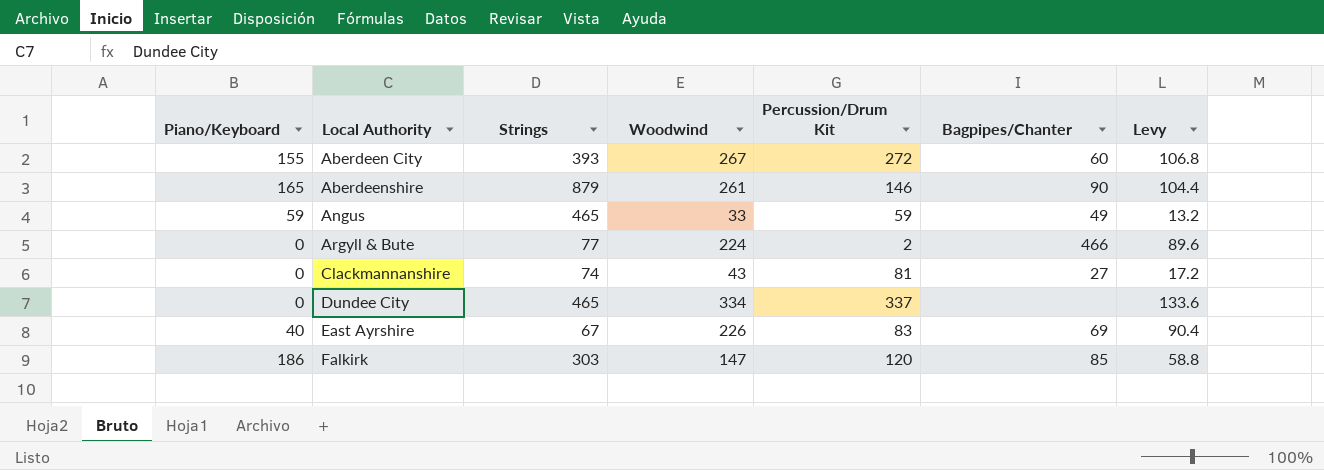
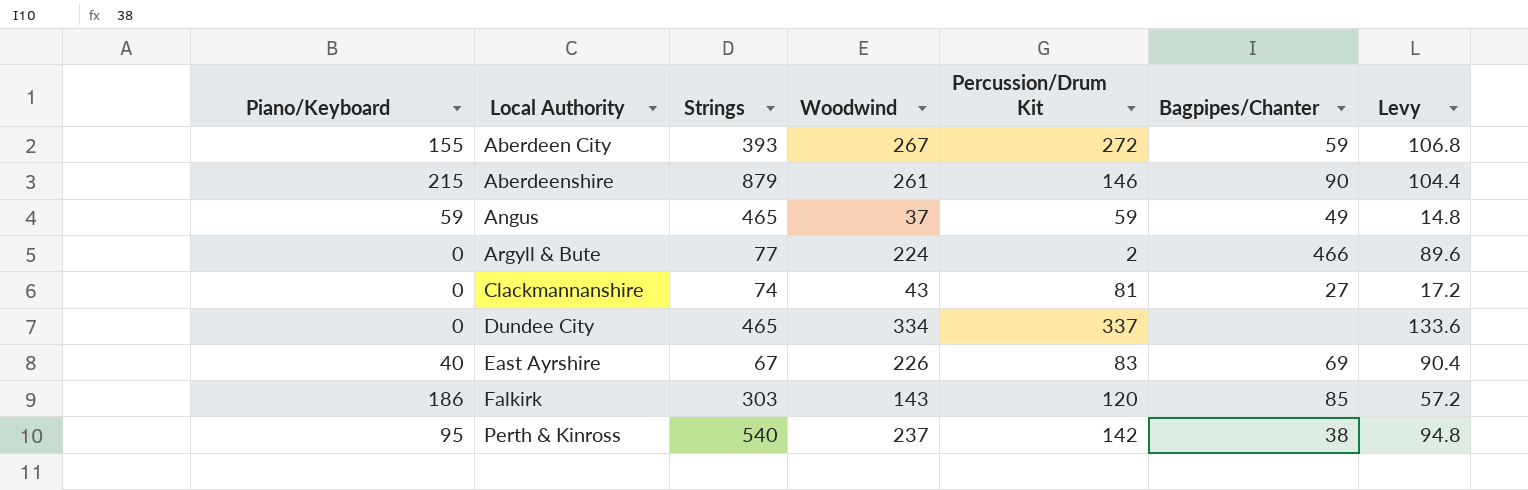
Aberdeen City | Bagpipes/Chanter: 60 -> 59
Aberdeenshire | Piano/Keyboard: 165 -> 215
Angus | Woodwind: 33 -> 37
Angus | Levy: 13.2 -> 14.8
Falkirk | Woodwind: 147 -> 143
Falkirk | Levy: 58.8 -> 57.2
row Perth & Kinross: none -> 95 | 540 | 237 | 142 | 38 | 94.8

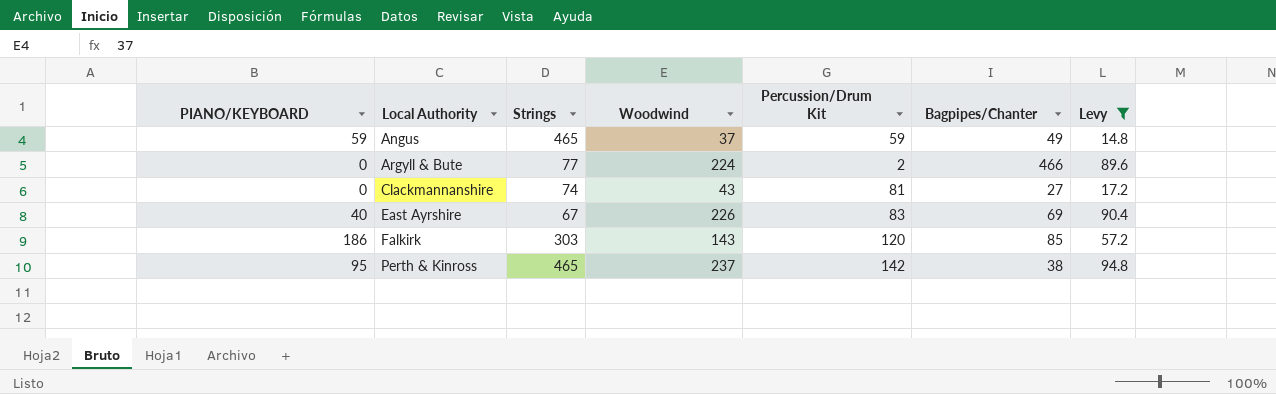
filter: none -> Levy <= 94.8
column name: Piano/Keyboard -> PIANO/KEYBOARD
Perth & Kinross | Strings: 540 -> 465

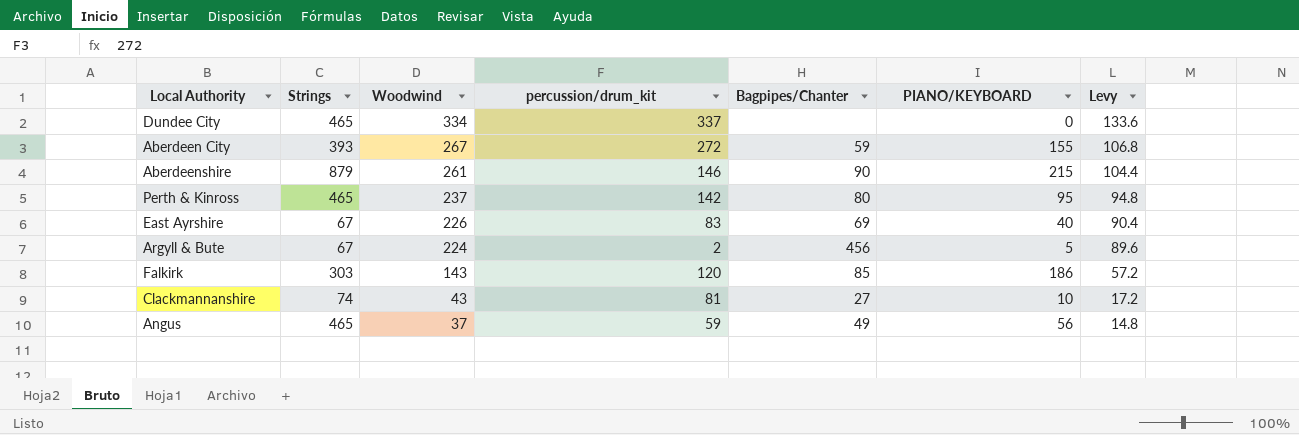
filter: Levy <= 94.8 -> none
row order: Local Authority ascending -> Woodwind descending
column name: Percussion/Drum Kit -> percussion/drum_kit
column PIANO/KEYBOARD | position: 1 -> 6
Perth & Kinross | Bagpipes/Chanter: 38 -> 80
Argyll & Bute | Strings: 77 -> 67
Argyll & Bute | Bagpipes/Chanter: 466 -> 456
Argyll & Bute | PIANO/KEYBOARD: 0 -> 5
Clackmannanshire | PIANO/KEYBOARD: 0 -> 10
Angus | PIANO/KEYBOARD: 59 -> 56

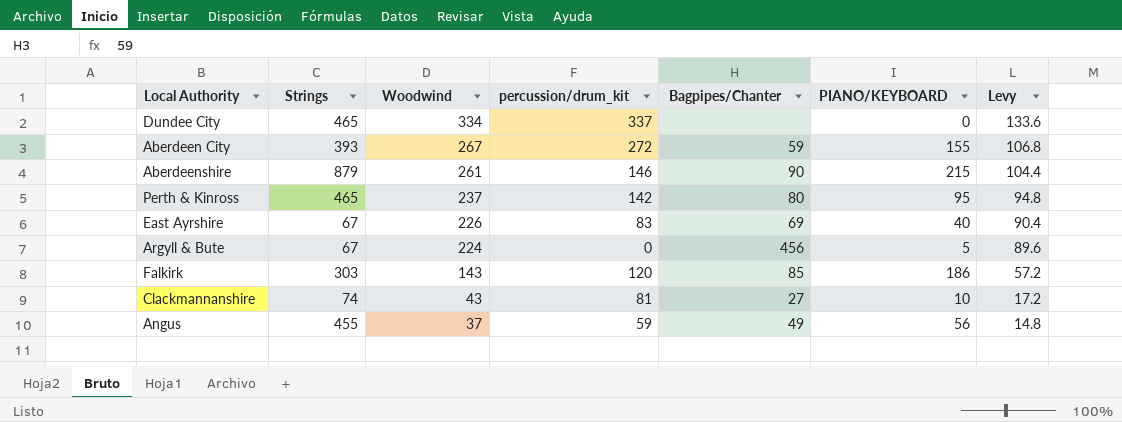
Argyll & Bute | percussion/drum_kit: 2 -> 0
Angus | Strings: 465 -> 455

